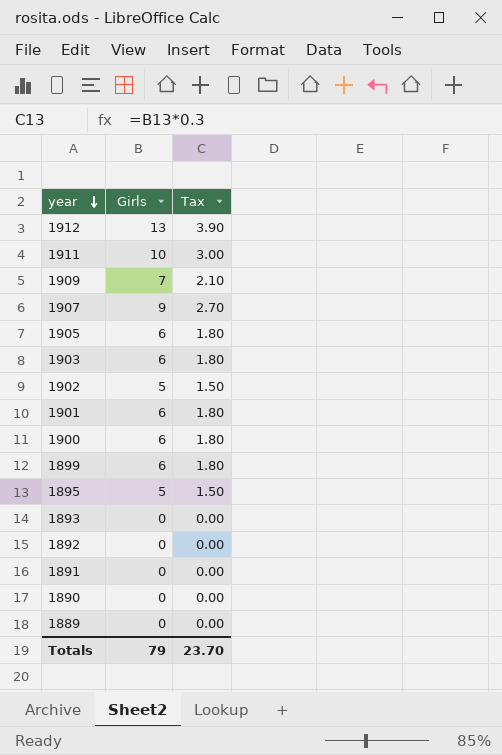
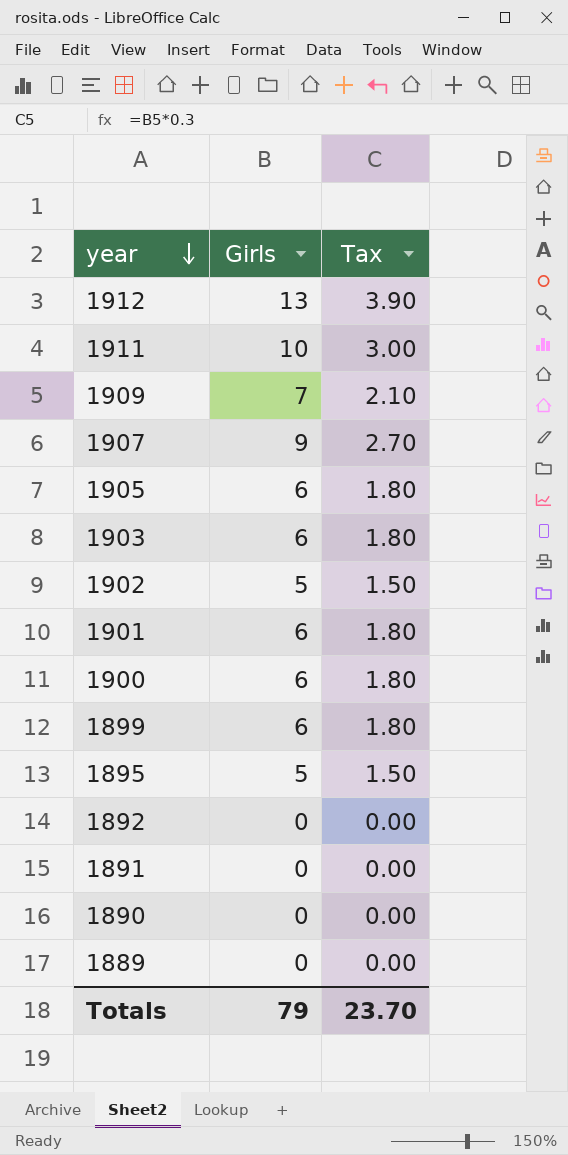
row 1893: 0 | 0.00 -> none

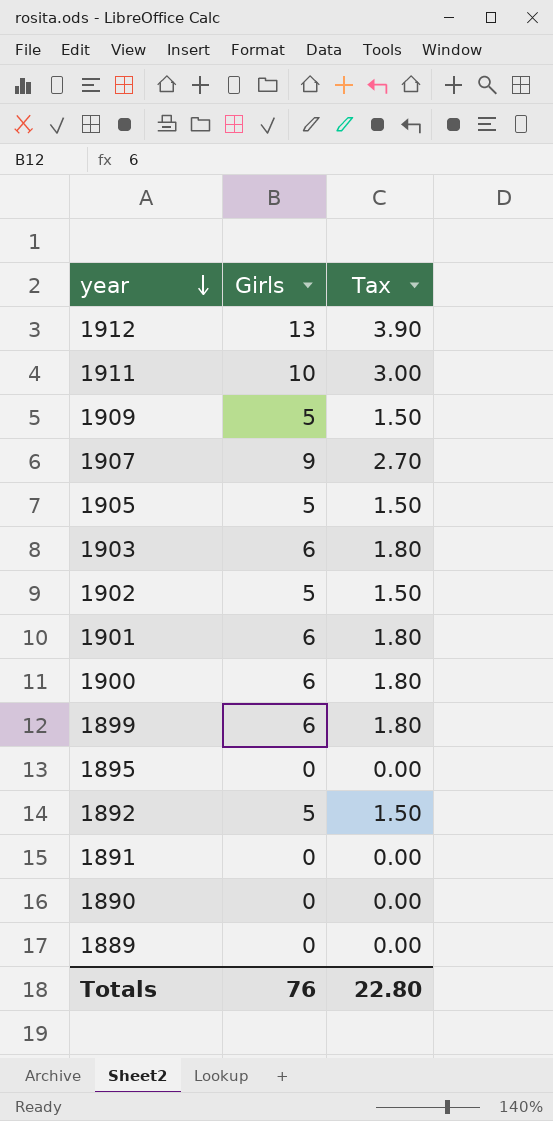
1909 | Girls: 7 -> 5
1909 | Tax: 2.10 -> 1.50
1905 | Girls: 6 -> 5
1905 | Tax: 1.80 -> 1.50
1895 | Girls: 5 -> 0
1895 | Tax: 1.50 -> 0.00
1892 | Girls: 0 -> 5
1892 | Tax: 0.00 -> 1.50
Totals | Girls: 79 -> 76
Totals | Tax: 23.70 -> 22.80

